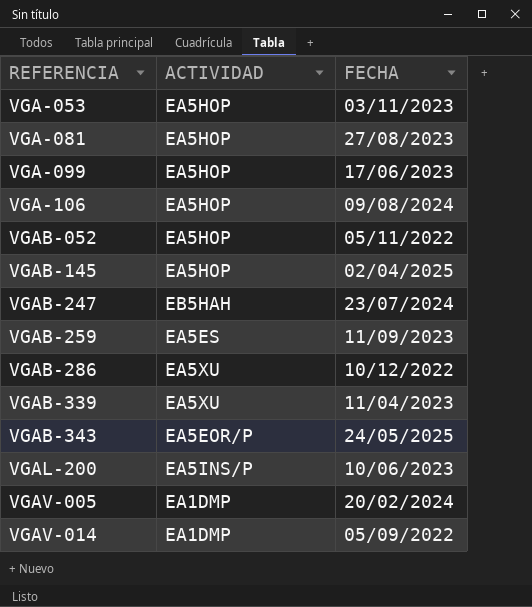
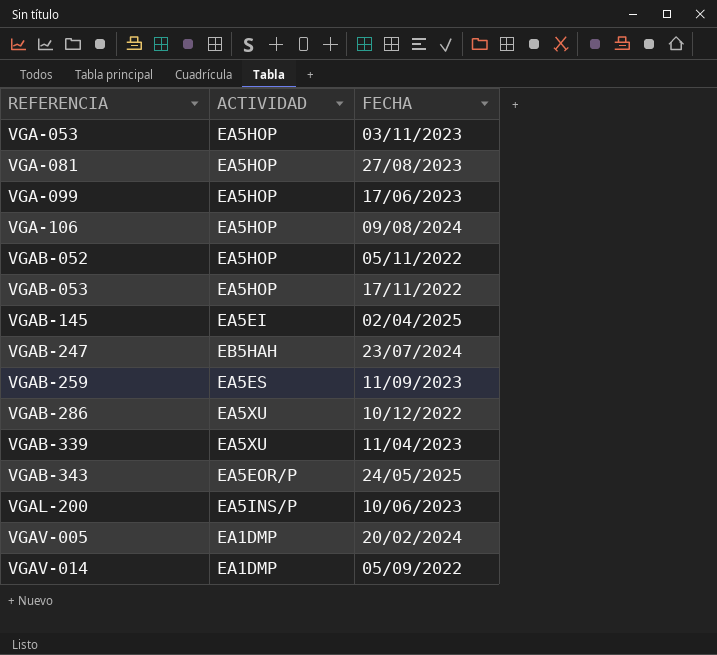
row VGAB-053: none -> EA5HOP | 17/11/2022
VGAB-145 | ACTIVIDAD: EA5HOP -> EA5EI

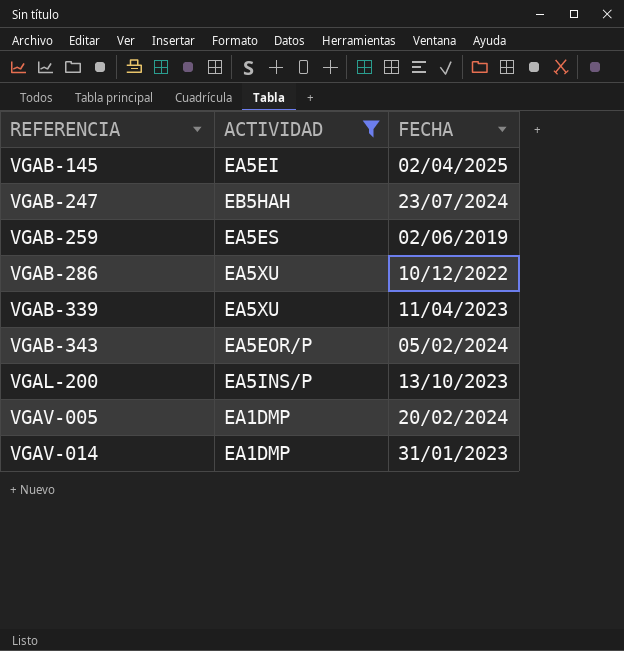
filter: none -> ACTIVIDAD != EA5HOP
VGAB-259 | FECHA: 11/09/2023 -> 02/06/2019
VGAB-343 | FECHA: 24/05/2025 -> 05/02/2024
VGAL-200 | FECHA: 10/06/2023 -> 13/10/2023
VGAV-014 | FECHA: 05/09/2022 -> 31/01/2023

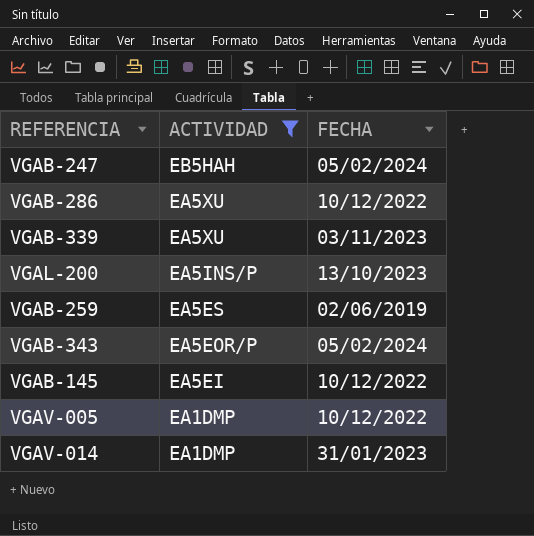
row order: REFERENCIA ascending -> ACTIVIDAD descending
VGAB-247 | FECHA: 23/07/2024 -> 05/02/2024
VGAB-339 | FECHA: 11/04/2023 -> 03/11/2023
VGAB-145 | FECHA: 02/04/2025 -> 10/12/2022
VGAV-005 | FECHA: 20/02/2024 -> 10/12/2022

